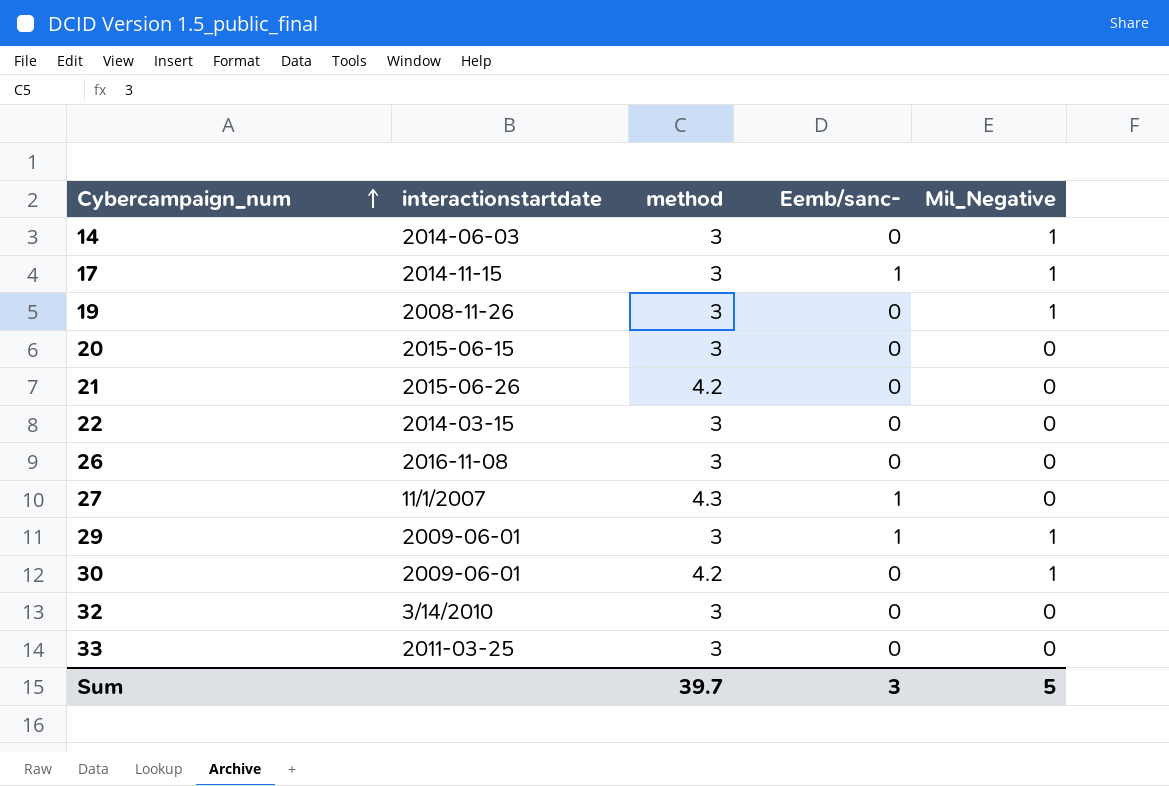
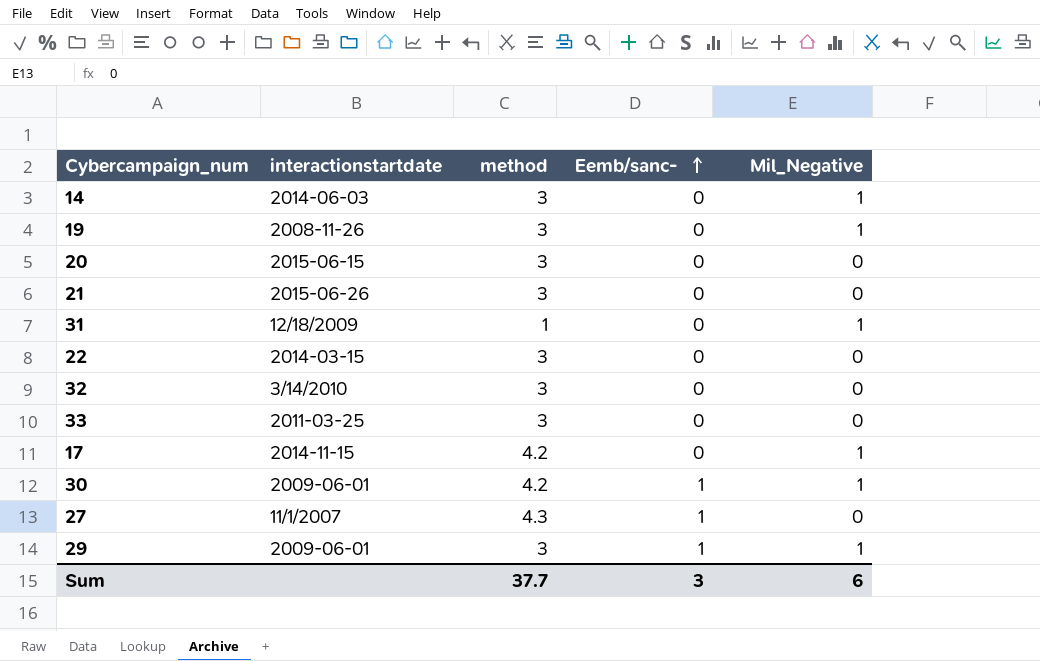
row order: Cybercampaign_num ascending -> Eemb/sanc- ascending
row 26: 2016-11-08 | 3 | 0 | 0 -> none
21 | method: 4.2 -> 3
row 31: none -> 12/18/2009 | 1 | 0 | 1
17 | method: 3 -> 4.2
17 | Eemb/sanc-: 1 -> 0
30 | Eemb/sanc-: 0 -> 1
Sum | method: 39.7 -> 37.7
Sum | Mil_Negative: 5 -> 6

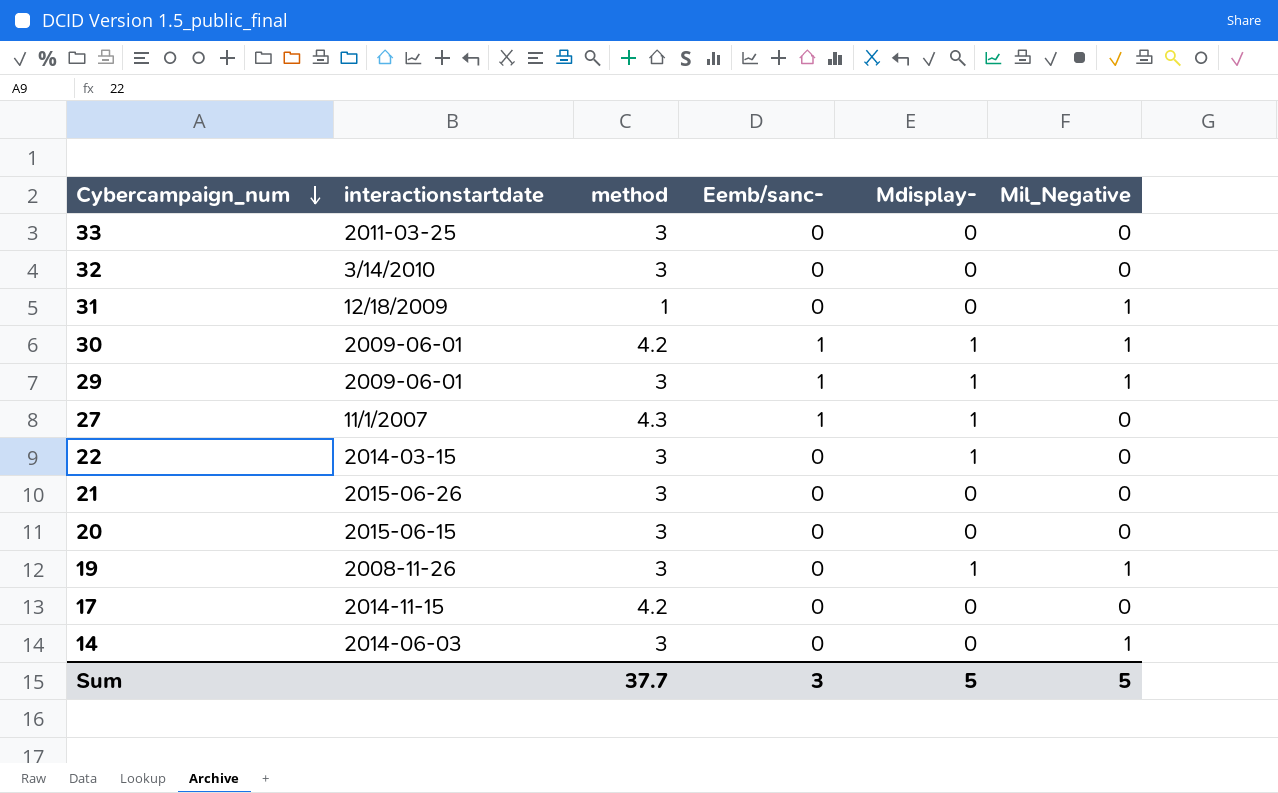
row order: Eemb/sanc- ascending -> Cybercampaign_num descending
column Mdisplay- | position: none -> 5
17 | Mil_Negative: 1 -> 0
Sum | Mil_Negative: 6 -> 5

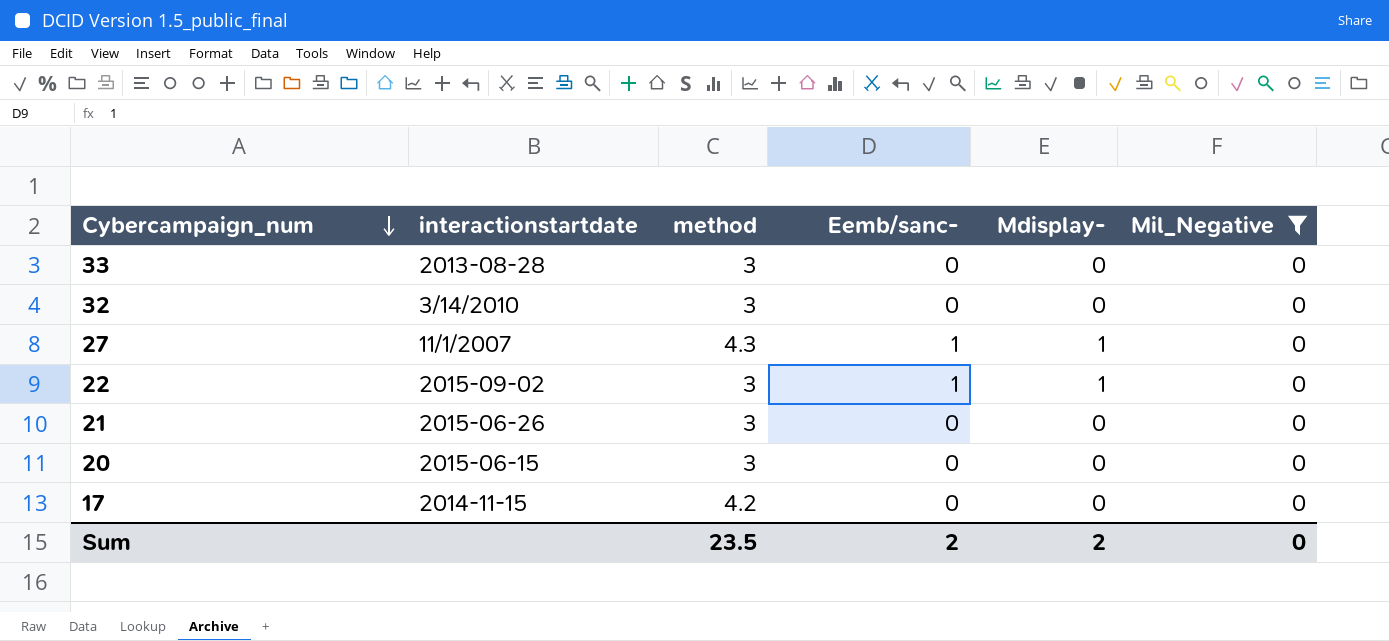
filter: none -> Mil_Negative = 0
33 | interactionstartdate: 2011-03-25 -> 2013-08-28
22 | interactionstartdate: 2014-03-15 -> 2015-09-02
22 | Eemb/sanc-: 0 -> 1
Sum | method: 37.7 -> 23.5
Sum | Eemb/sanc-: 3 -> 2
Sum | Mdisplay-: 5 -> 2
Sum | Mil_Negative: 5 -> 0

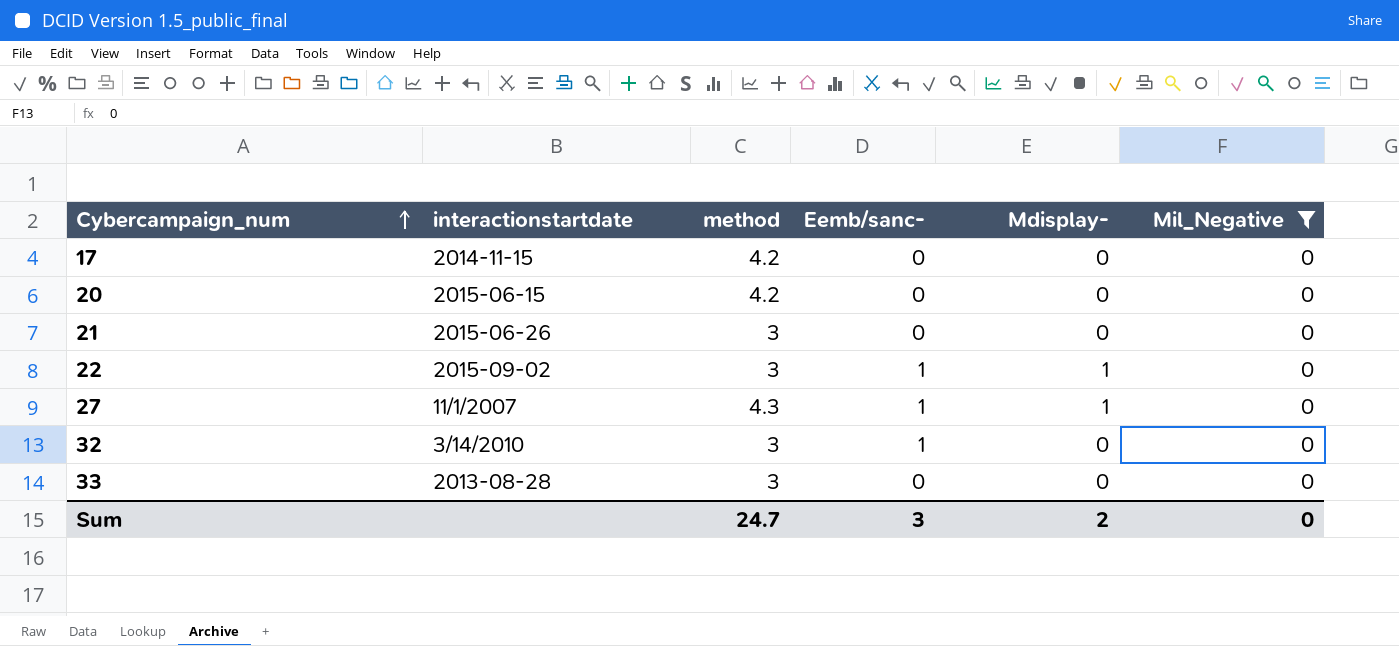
row order: Cybercampaign_num descending -> Cybercampaign_num ascending
20 | method: 3 -> 4.2
32 | Eemb/sanc-: 0 -> 1
Sum | method: 23.5 -> 24.7
Sum | Eemb/sanc-: 2 -> 3

